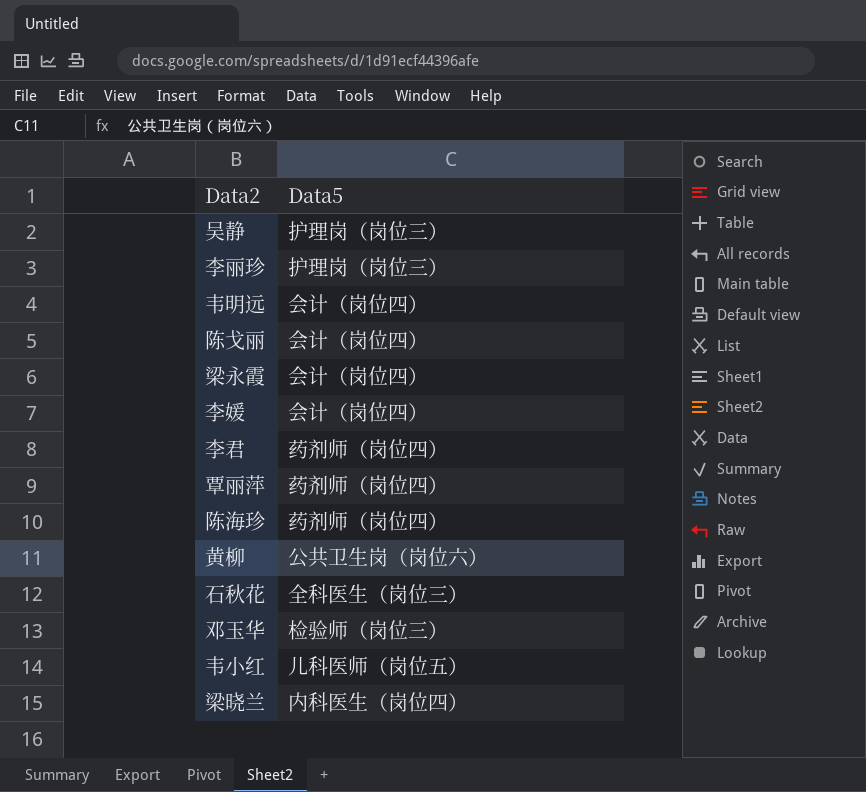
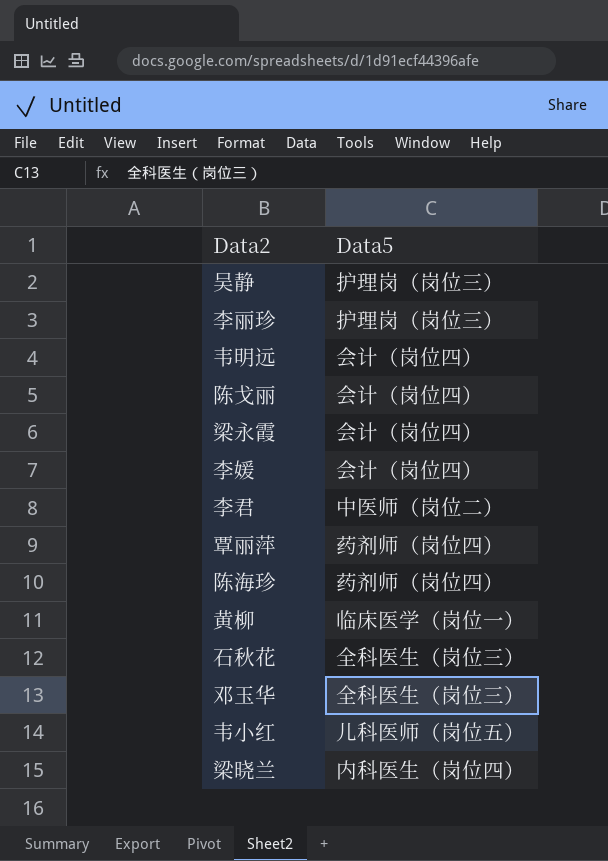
李君 | Data5: 药剂师（岗位四） -> 中医师（岗位二）
黄柳 | Data5: 公共卫生岗（岗位六） -> 临床医学（岗位一）
邓玉华 | Data5: 检验师（岗位三） -> 全科医生（岗位三）

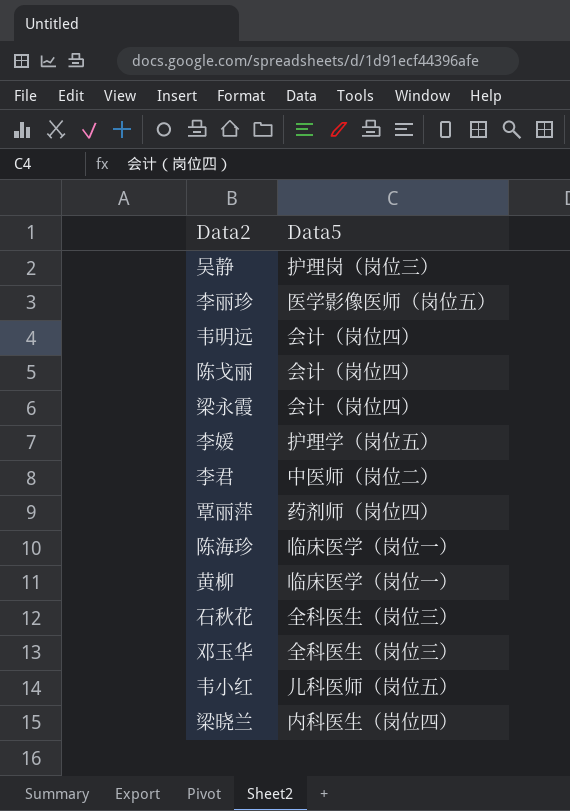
李丽珍 | Data5: 护理岗（岗位三） -> 医学影像医师（岗位五）
李媛 | Data5: 会计（岗位四） -> 护理学（岗位五）
陈海珍 | Data5: 药剂师（岗位四） -> 临床医学（岗位一）

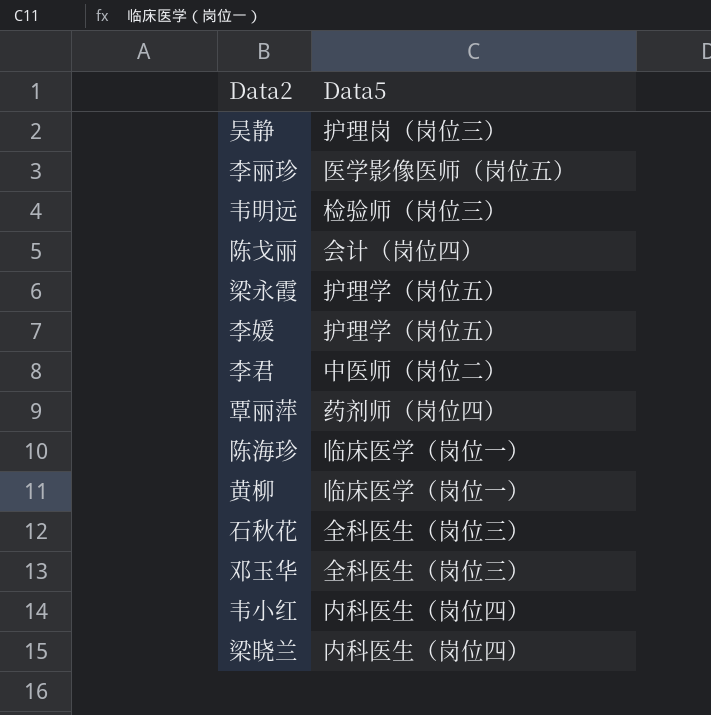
韦明远 | Data5: 会计（岗位四） -> 检验师（岗位三）
梁永霞 | Data5: 会计（岗位四） -> 护理学（岗位五）
韦小红 | Data5: 儿科医师（岗位五） -> 内科医生（岗位四）

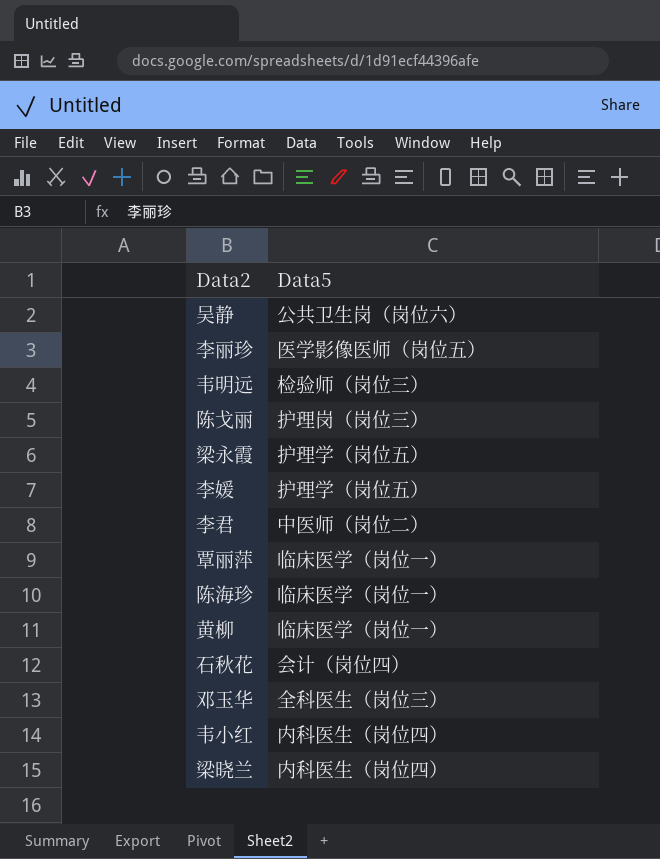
吴静 | Data5: 护理岗（岗位三） -> 公共卫生岗（岗位六）
陈戈丽 | Data5: 会计（岗位四） -> 护理岗（岗位三）
覃丽萍 | Data5: 药剂师（岗位四） -> 临床医学（岗位一）
石秋花 | Data5: 全科医生（岗位三） -> 会计（岗位四）

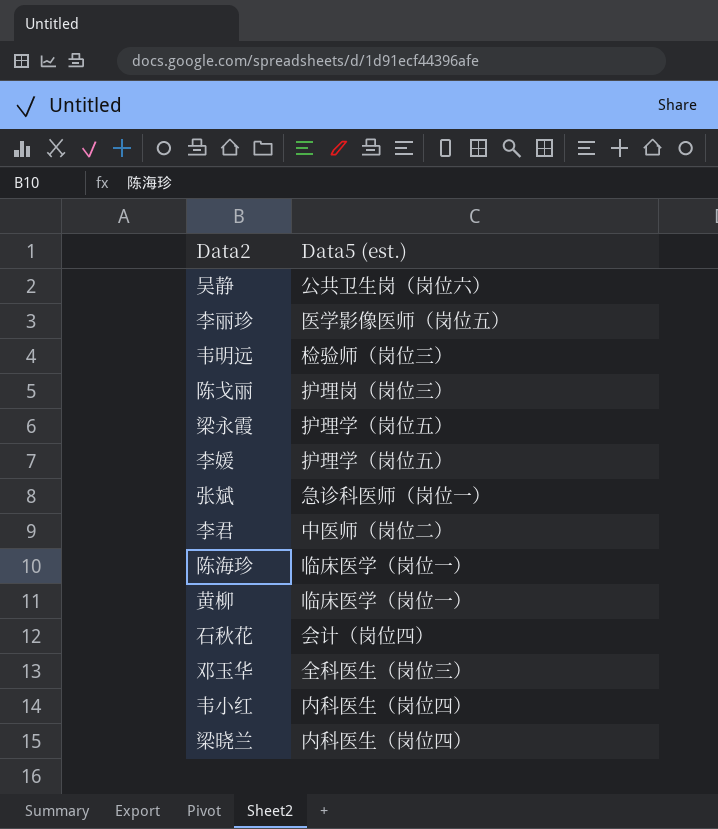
column name: Data5 -> Data5 (est.)
row 覃丽萍: 临床医学（岗位一） -> none
row 张斌: none -> 急诊科医师（岗位一）

